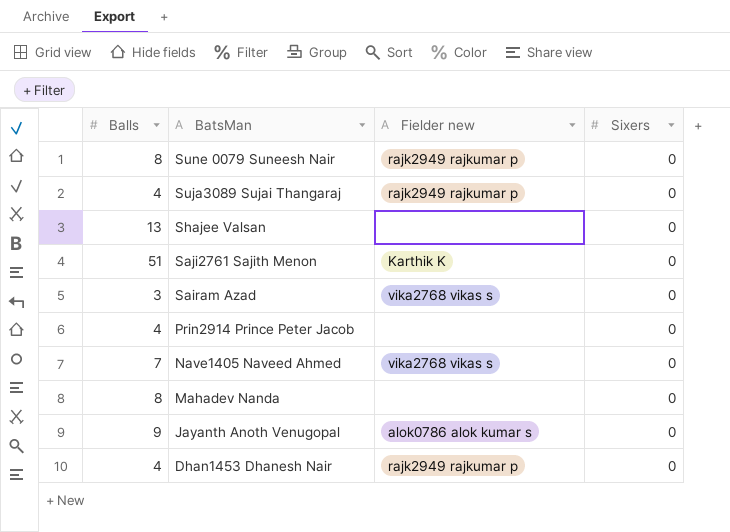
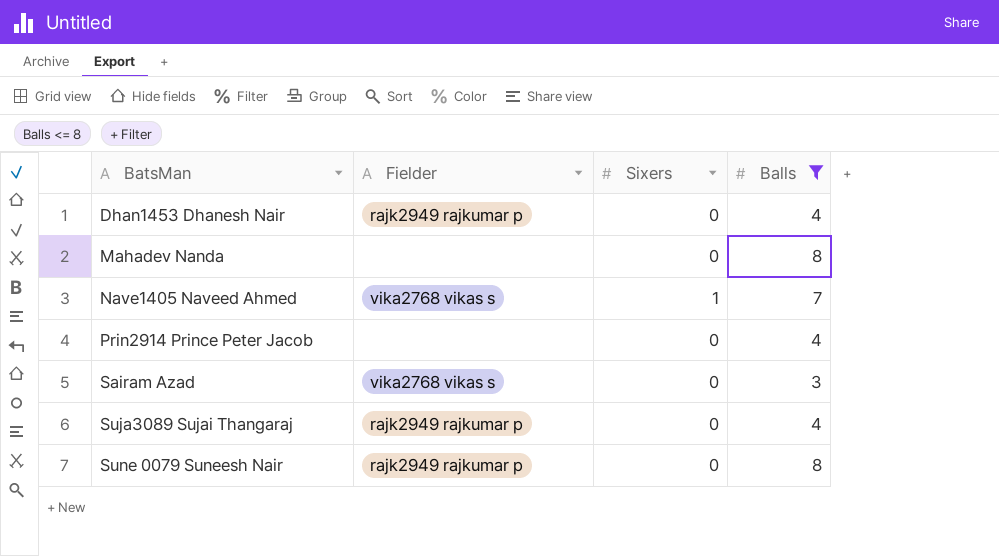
filter: none -> Balls <= 8
row order: BatsMan descending -> BatsMan ascending
column name: Fielder new -> Fielder
column Balls | position: 1 -> 4
Nave1405 Naveed Ahmed | Sixers: 0 -> 1

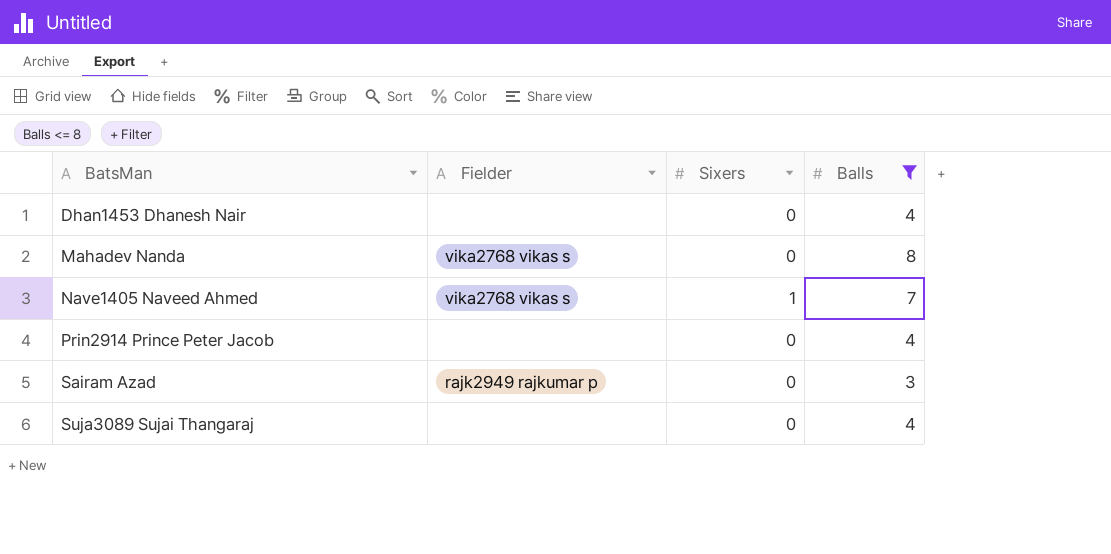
row Sune 0079 Suneesh Nair: rajk2949 rajkumar p | 0 | 8 -> none
Dhan1453 Dhanesh Nair | Fielder: rajk2949 rajkumar p -> none
Mahadev Nanda | Fielder: none -> vika2768 vikas s
Sairam Azad | Fielder: vika2768 vikas s -> rajk2949 rajkumar p
Suja3089 Sujai Thangaraj | Fielder: rajk2949 rajkumar p -> none

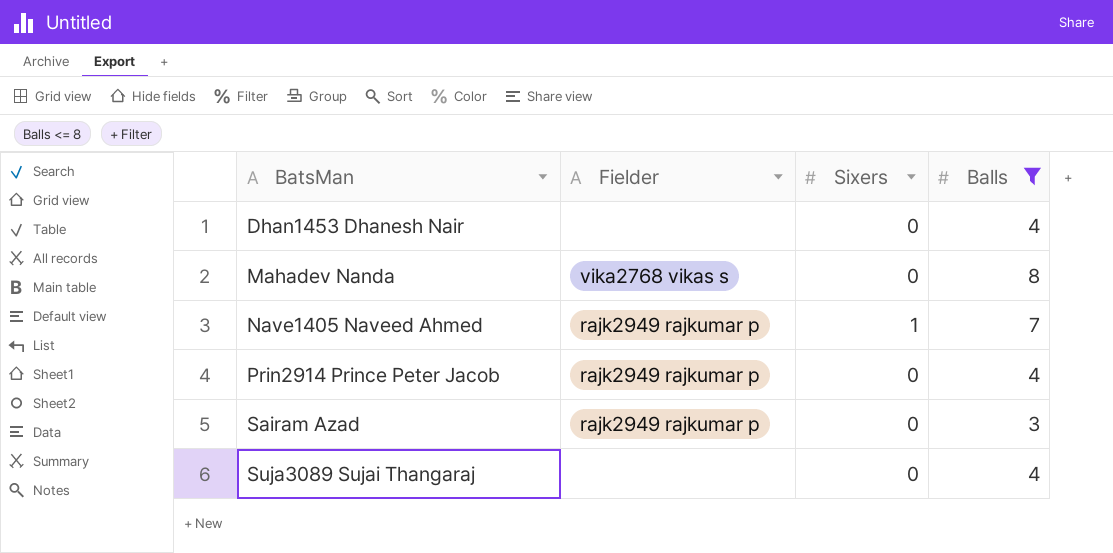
Nave1405 Naveed Ahmed | Fielder: vika2768 vikas s -> rajk2949 rajkumar p
Prin2914 Prince Peter Jacob | Fielder: none -> rajk2949 rajkumar p

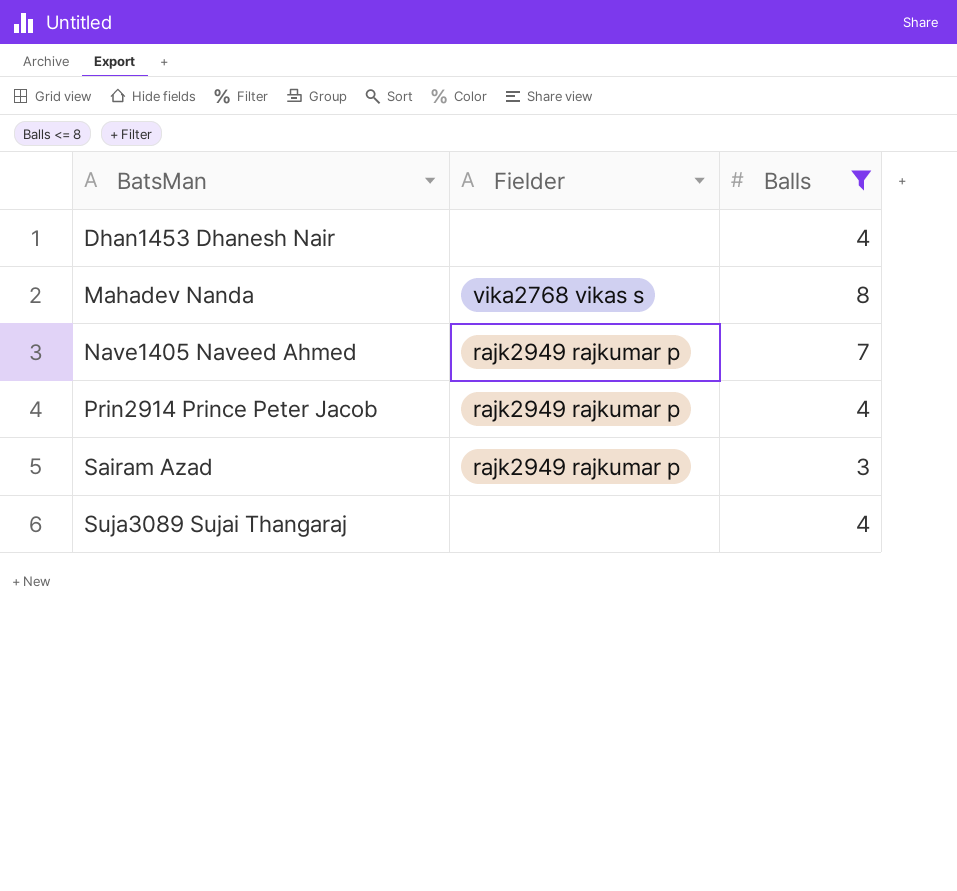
column Sixers | position: 3 -> none

